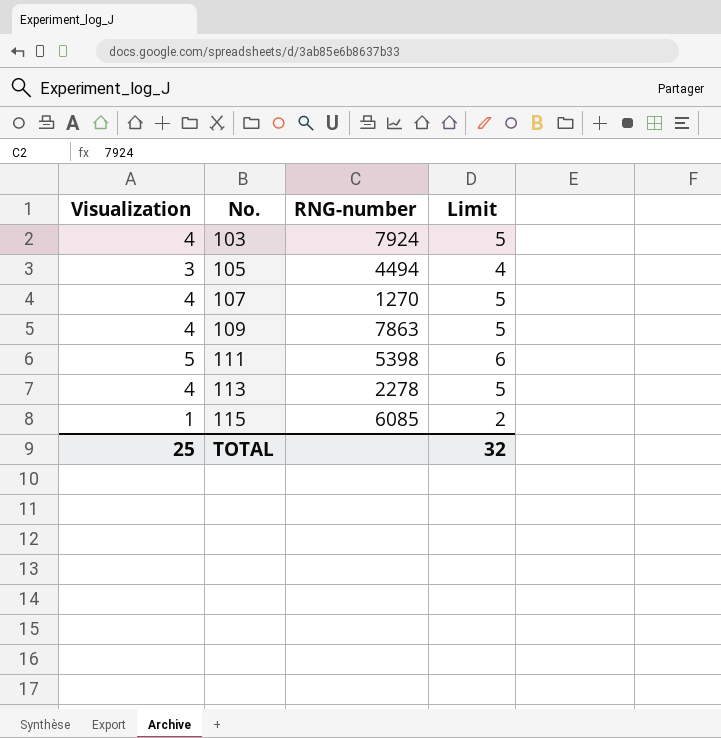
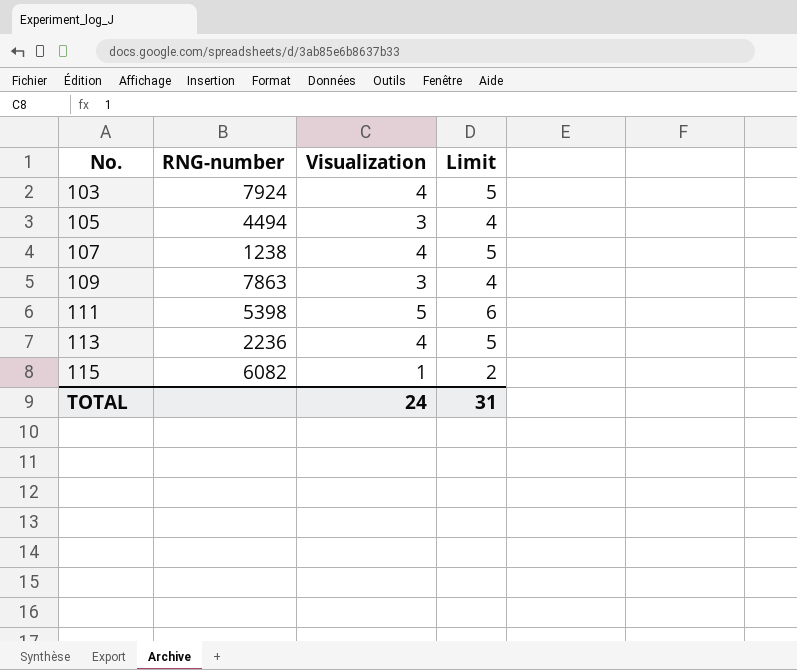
column Visualization | position: 1 -> 3
107 | RNG-number: 1270 -> 1238
109 | Visualization: 4 -> 3
109 | Limit: 5 -> 4
113 | RNG-number: 2278 -> 2236
115 | RNG-number: 6085 -> 6082
TOTAL | Visualization: 25 -> 24
TOTAL | Limit: 32 -> 31

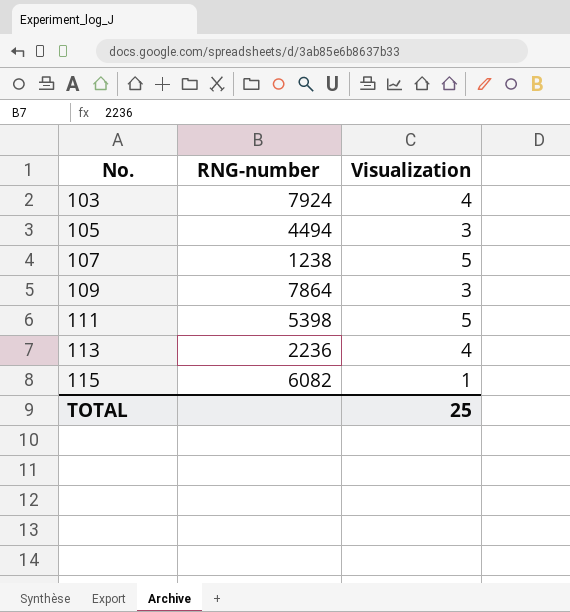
column Limit | formula: [Visualization] + 1 -> none
107 | Visualization: 4 -> 5
109 | RNG-number: 7863 -> 7864
TOTAL | Visualization: 24 -> 25

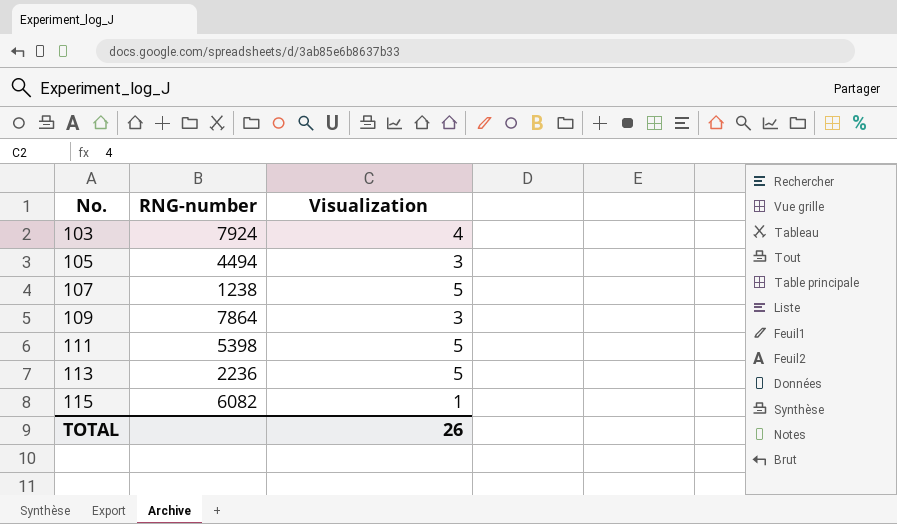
113 | Visualization: 4 -> 5
TOTAL | Visualization: 25 -> 26

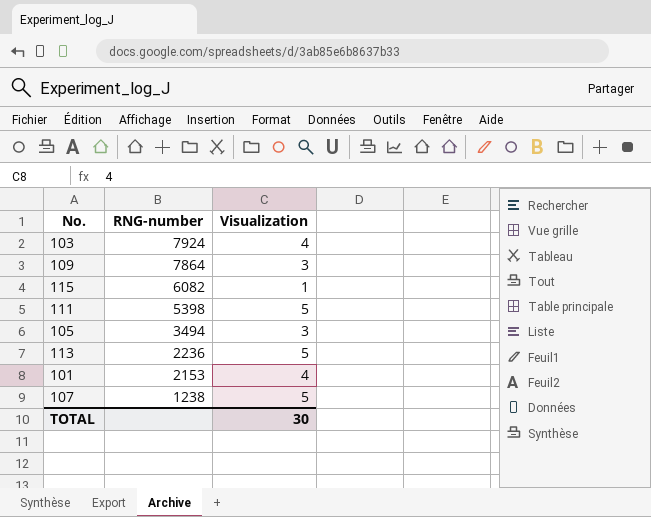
row order: No. ascending -> RNG-number descending
105 | RNG-number: 4494 -> 3494
row 101: none -> 2153 | 4
TOTAL | Visualization: 26 -> 30

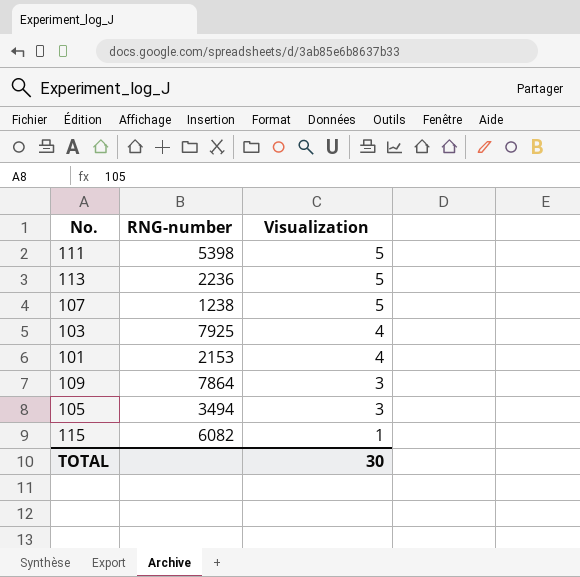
row order: RNG-number descending -> Visualization descending
103 | RNG-number: 7924 -> 7925

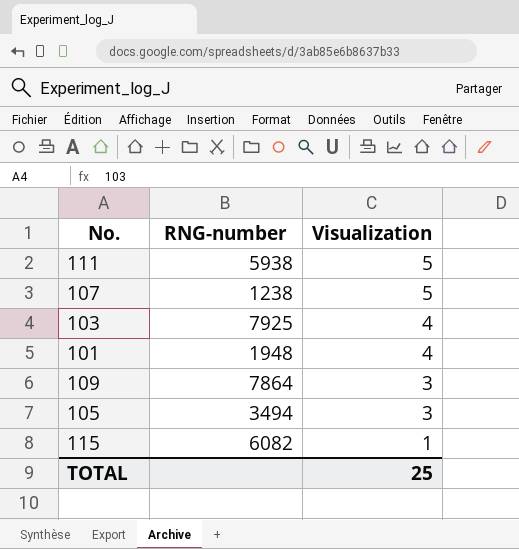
row 113: 2236 | 5 -> none
111 | RNG-number: 5398 -> 5938
101 | RNG-number: 2153 -> 1948
TOTAL | Visualization: 30 -> 25

